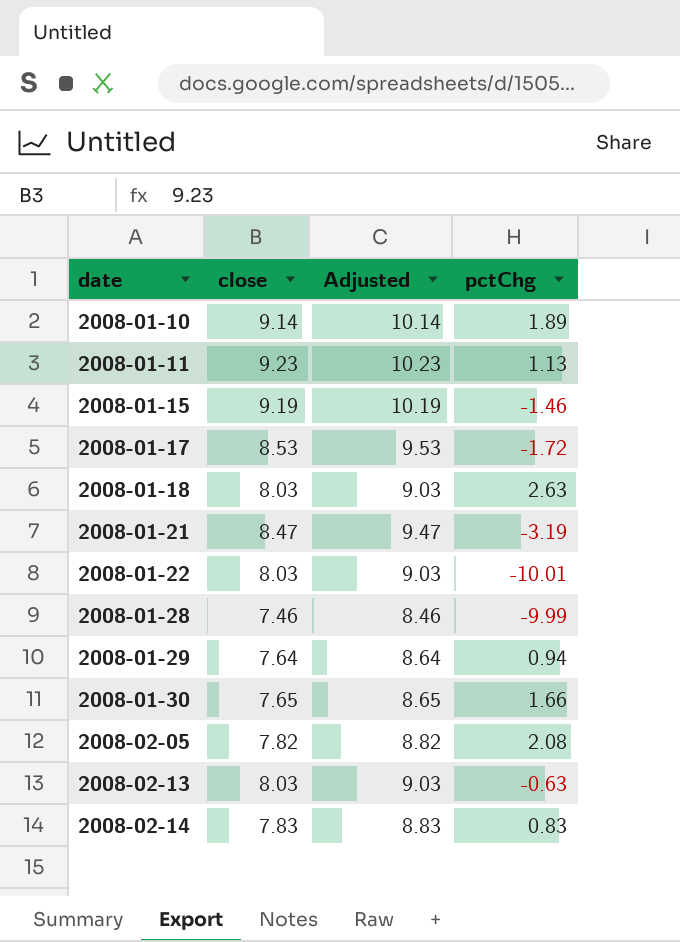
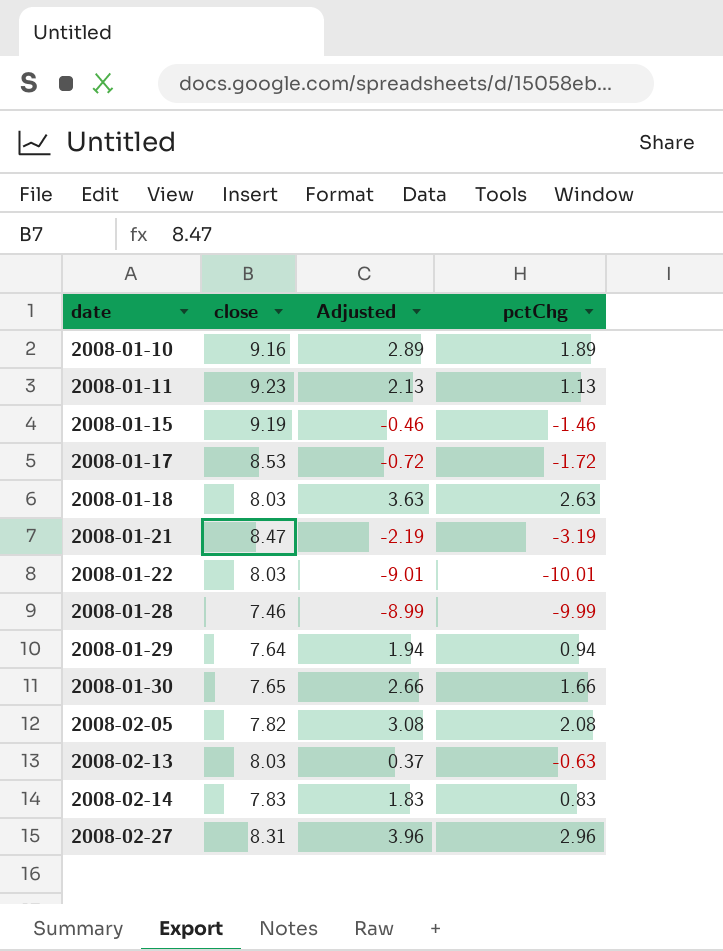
column Adjusted | formula: [close] + 1 -> [pctChg] + 1
2008-01-10 | close: 9.14 -> 9.16
row 2008-02-27: none -> 8.31 | 3.96 | 2.96

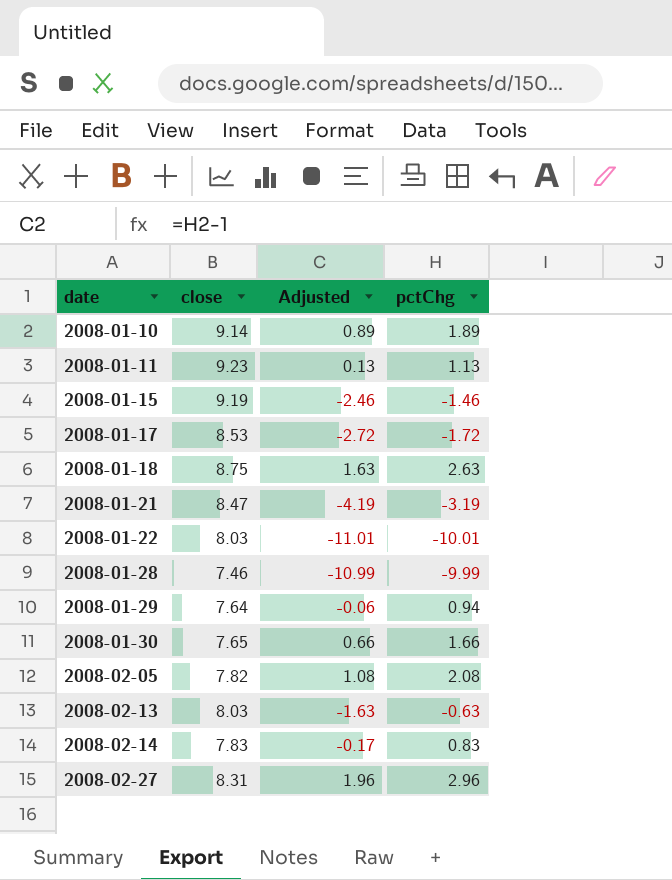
column Adjusted | formula: [pctChg] + 1 -> [pctChg] - 1
2008-01-10 | close: 9.16 -> 9.14
2008-01-18 | close: 8.03 -> 8.75

